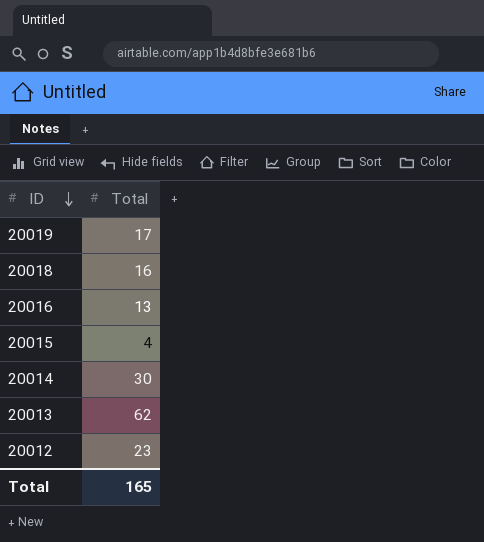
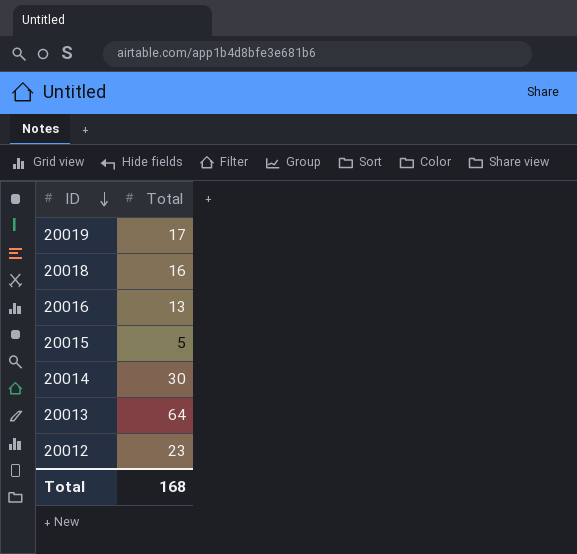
20015 | Total: 4 -> 5
20013 | Total: 62 -> 64
Total | Total: 165 -> 168

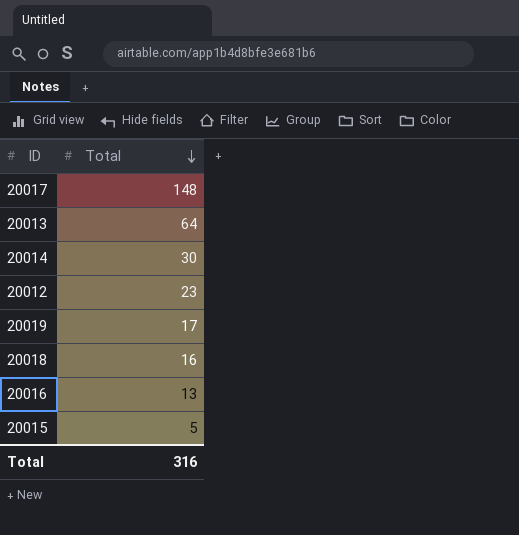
row order: ID descending -> Total descending
row 20017: none -> 148
Total | Total: 168 -> 316

